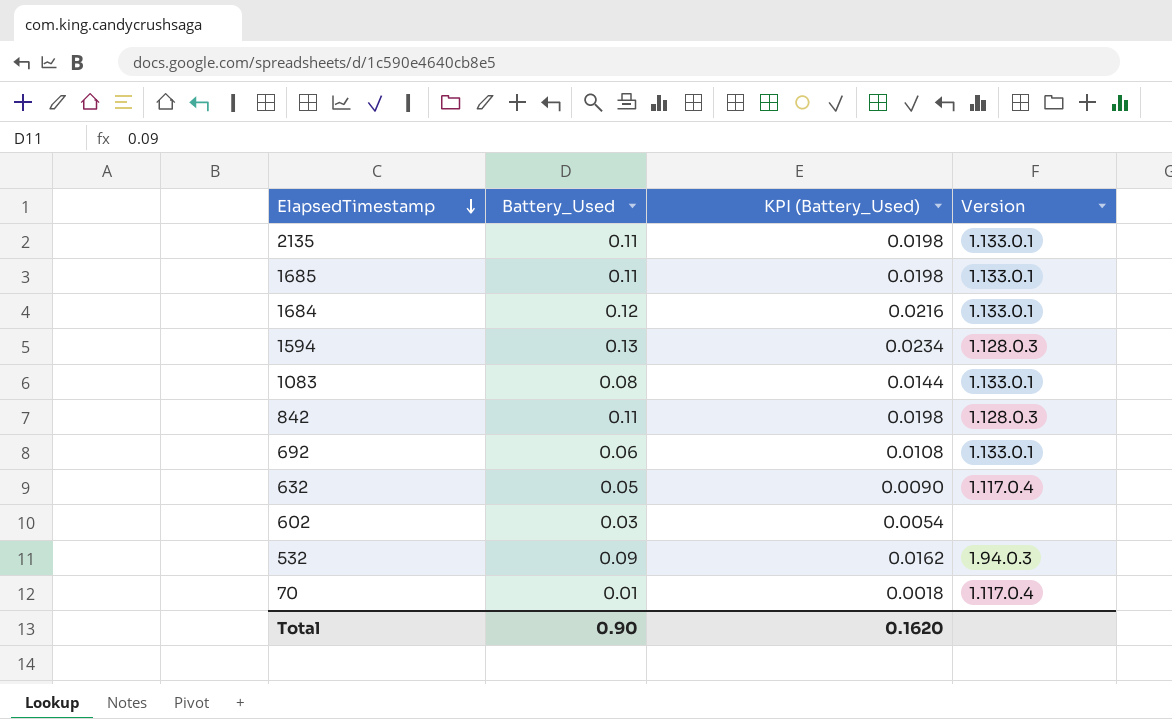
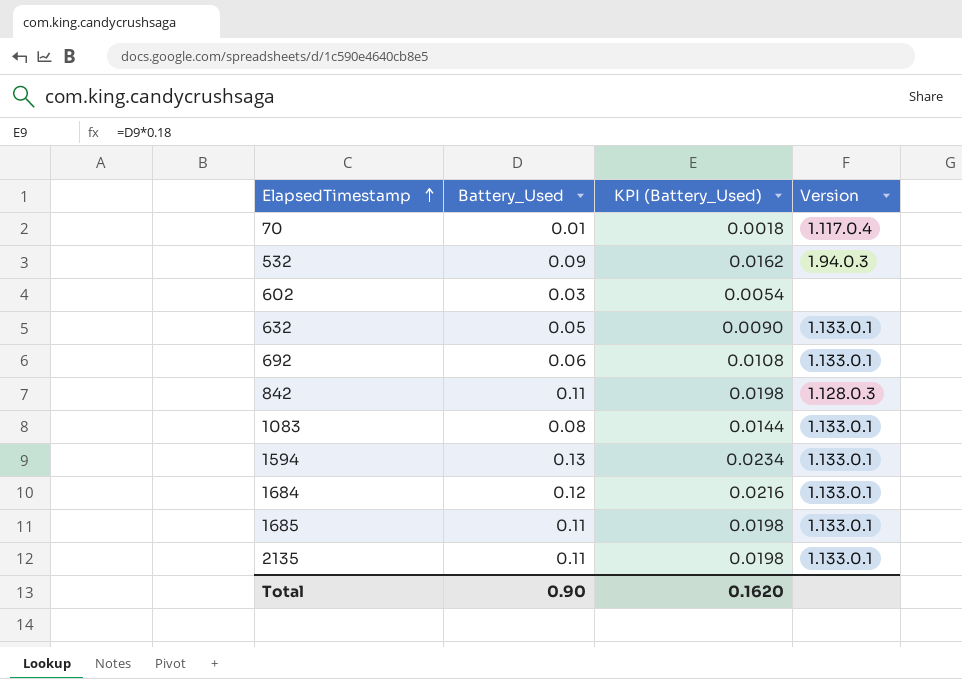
row order: ElapsedTimestamp descending -> ElapsedTimestamp ascending
632 | Version: 1.117.0.4 -> 1.133.0.1
1594 | Version: 1.128.0.3 -> 1.133.0.1

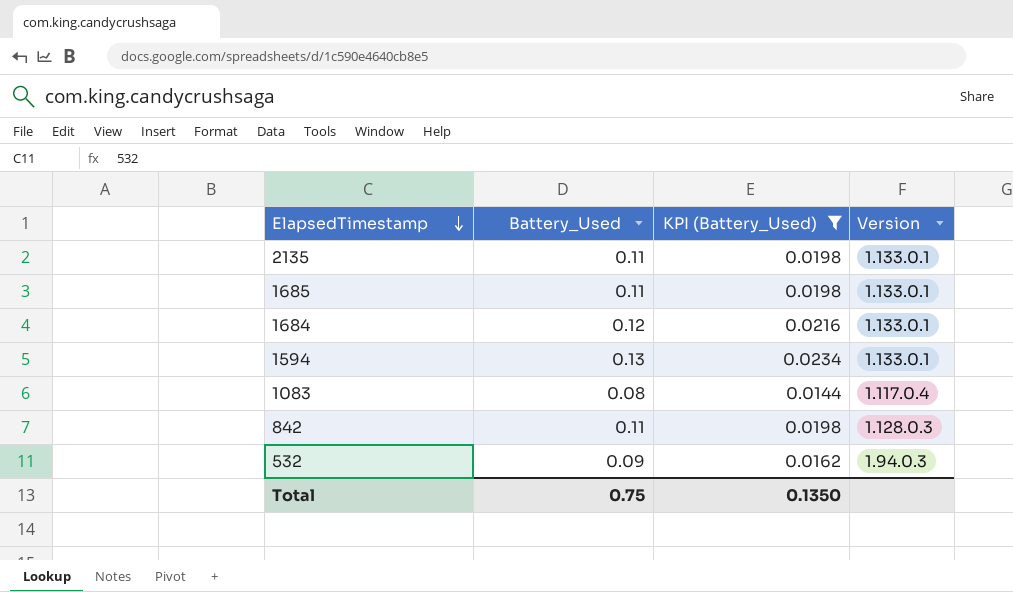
filter: none -> KPI (Battery_Used) >= 0.0144
row order: ElapsedTimestamp ascending -> ElapsedTimestamp descending
1083 | Version: 1.133.0.1 -> 1.117.0.4
Total | Battery_Used: 0.90 -> 0.75
Total | KPI (Battery_Used): 0.1620 -> 0.1350

